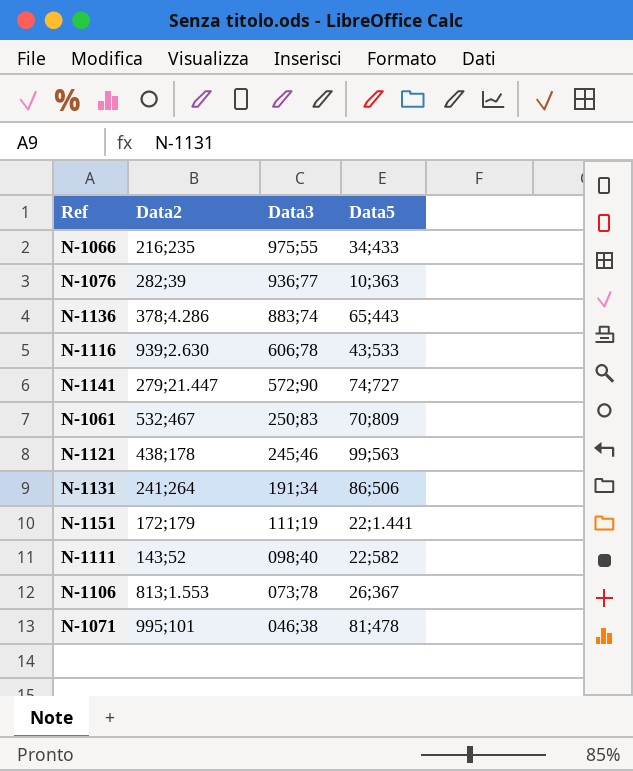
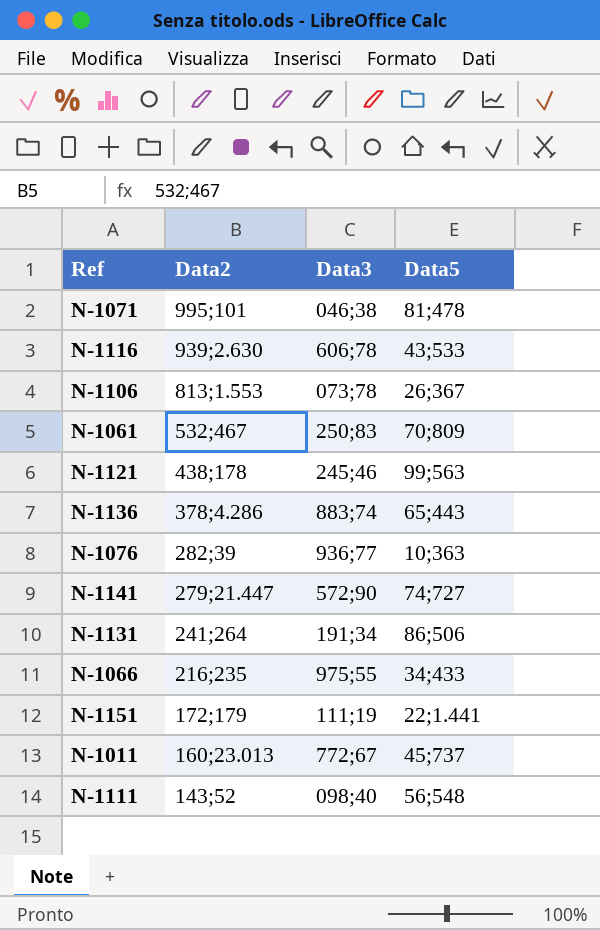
row order: Data3 descending -> Data2 descending
row N-1011: none -> 160;23.013 | 772;67 | 45;737
N-1111 | Data5: 22;582 -> 56;548

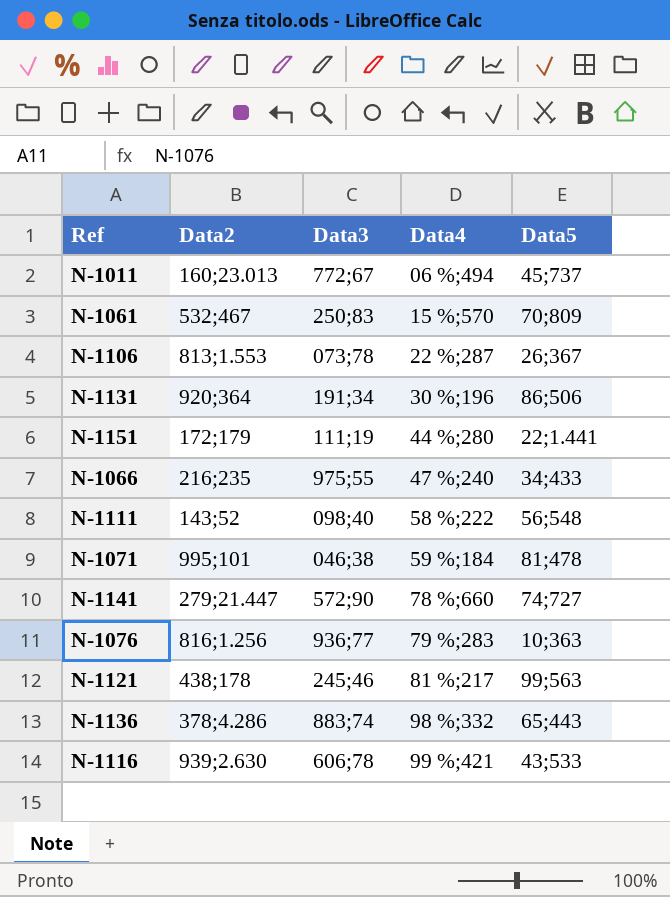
row order: Data2 descending -> Data4 ascending
column Data4 | position: none -> 4
N-1131 | Data2: 241;264 -> 920;364
N-1076 | Data2: 282;39 -> 816;1.256

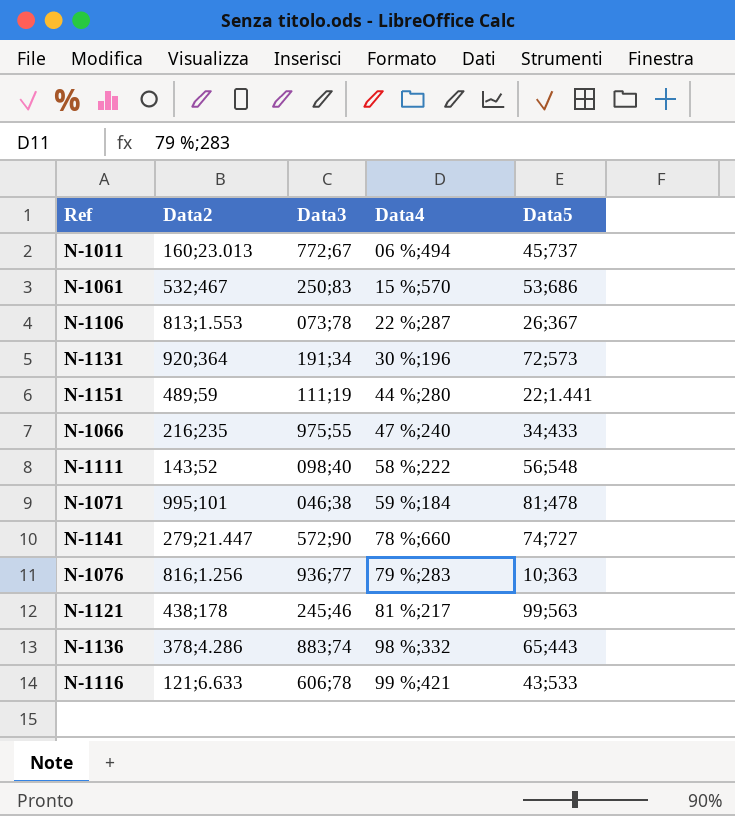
N-1061 | Data5: 70;809 -> 53;686
N-1131 | Data5: 86;506 -> 72;573
N-1151 | Data2: 172;179 -> 489;59
N-1116 | Data2: 939;2.630 -> 121;6.633

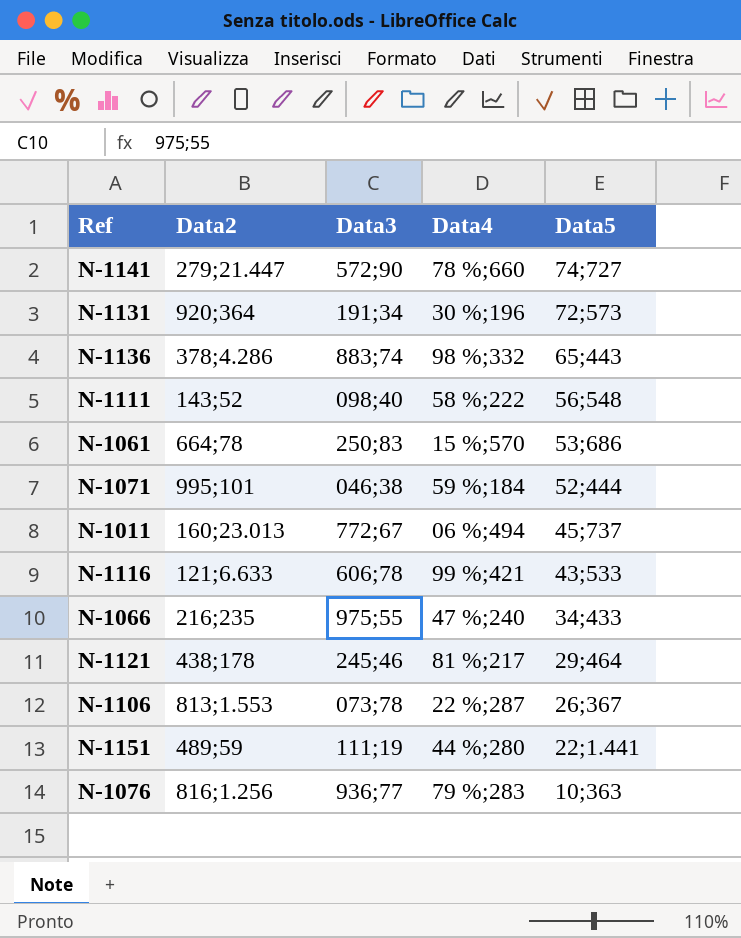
row order: Data4 ascending -> Data5 descending
N-1061 | Data2: 532;467 -> 664;78
N-1071 | Data5: 81;478 -> 52;444
N-1121 | Data5: 99;563 -> 29;464

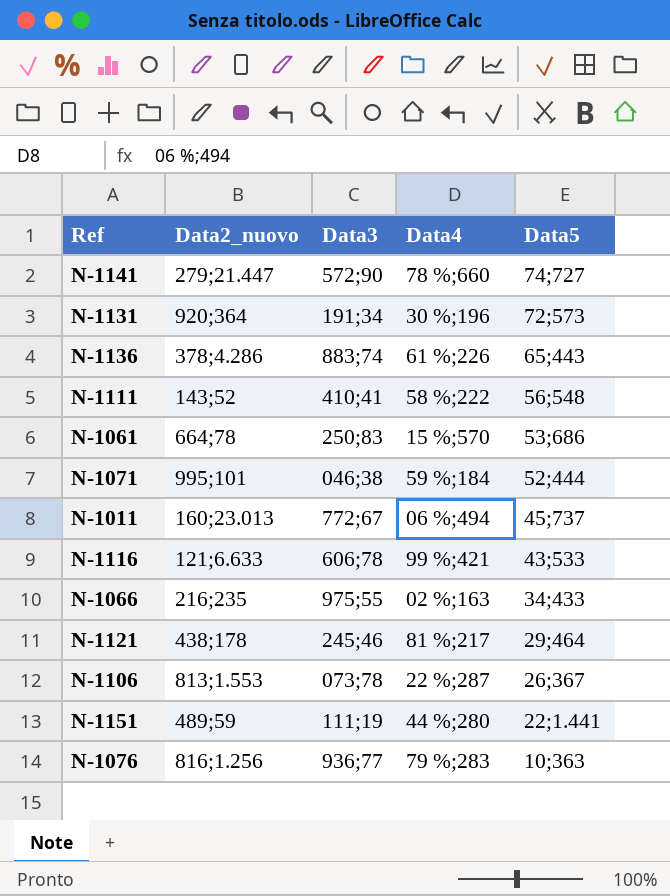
column name: Data2 -> Data2_nuovo
N-1136 | Data4: 98 %;332 -> 61 %;226
N-1111 | Data3: 098;40 -> 410;41
N-1066 | Data4: 47 %;240 -> 02 %;163

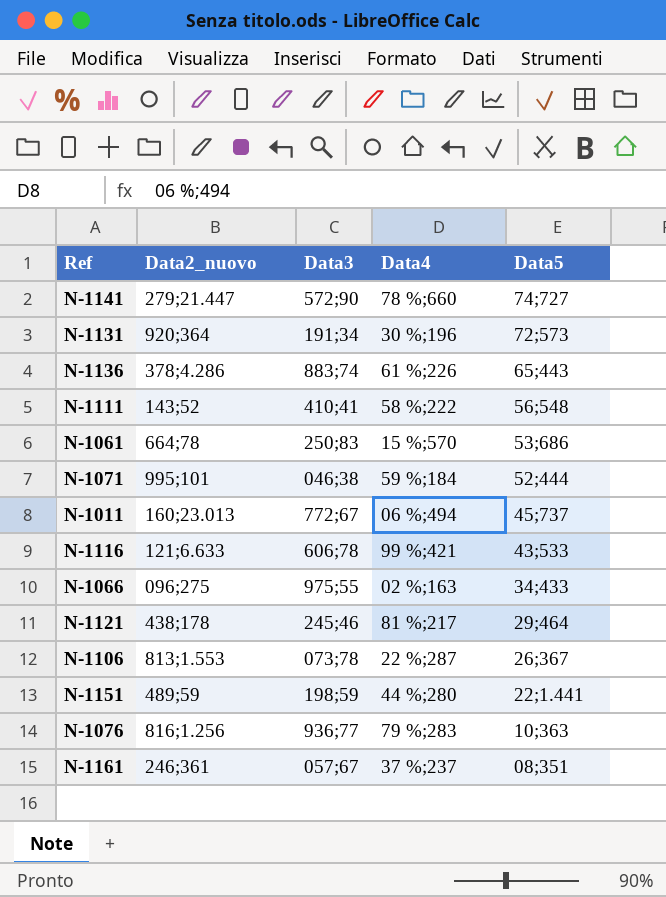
N-1066 | Data2_nuovo: 216;235 -> 096;275
N-1151 | Data3: 111;19 -> 198;59
row N-1161: none -> 246;361 | 057;67 | 37 %;237 | 08;351

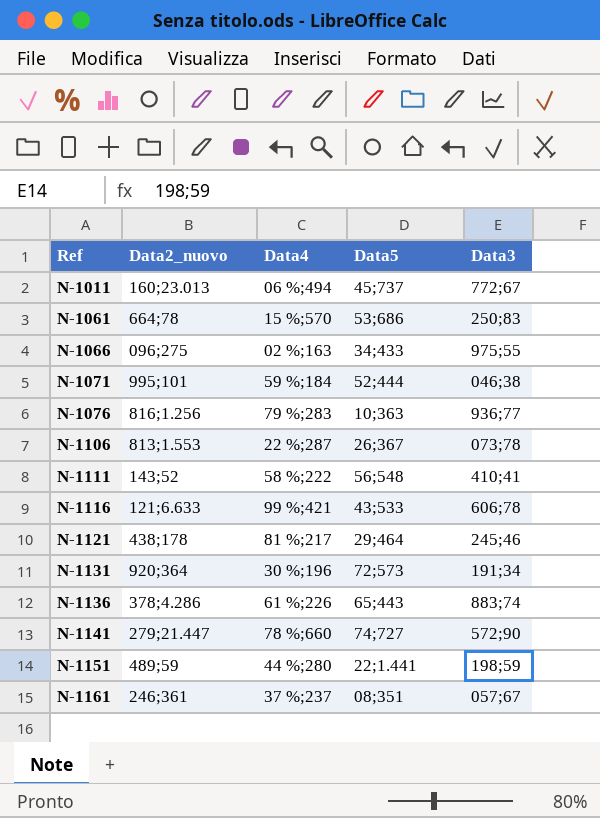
row order: Data5 descending -> Ref ascending
column Data3 | position: 3 -> 5

